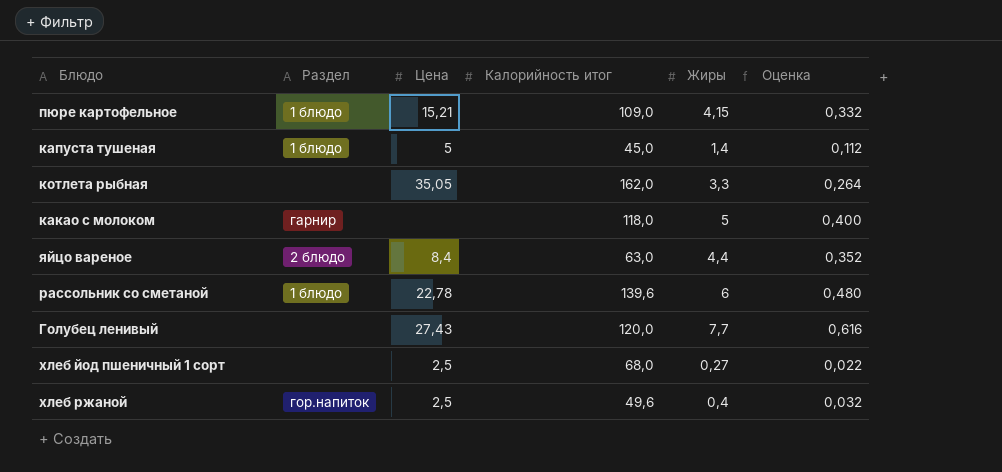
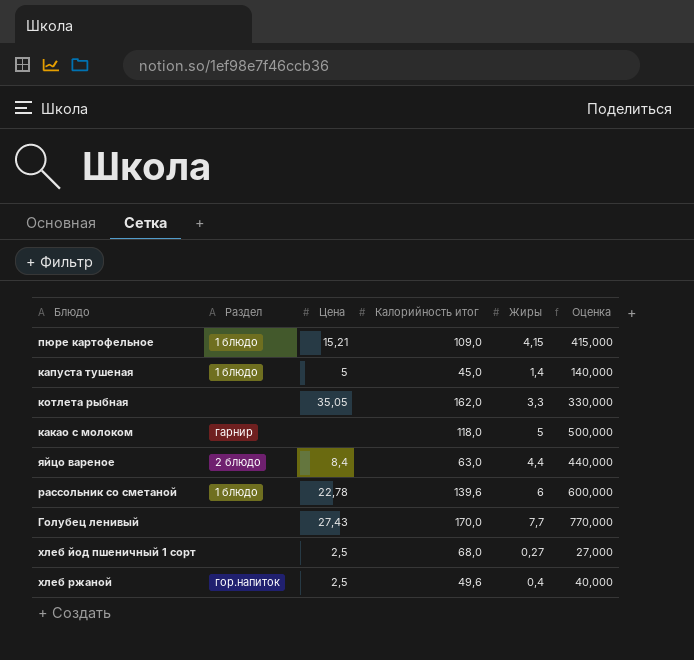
column Оценка | formula: [Жиры] * 0,08 -> [Жиры] * 100
Голубец ленивый | Калорийность итог: 120,0 -> 170,0

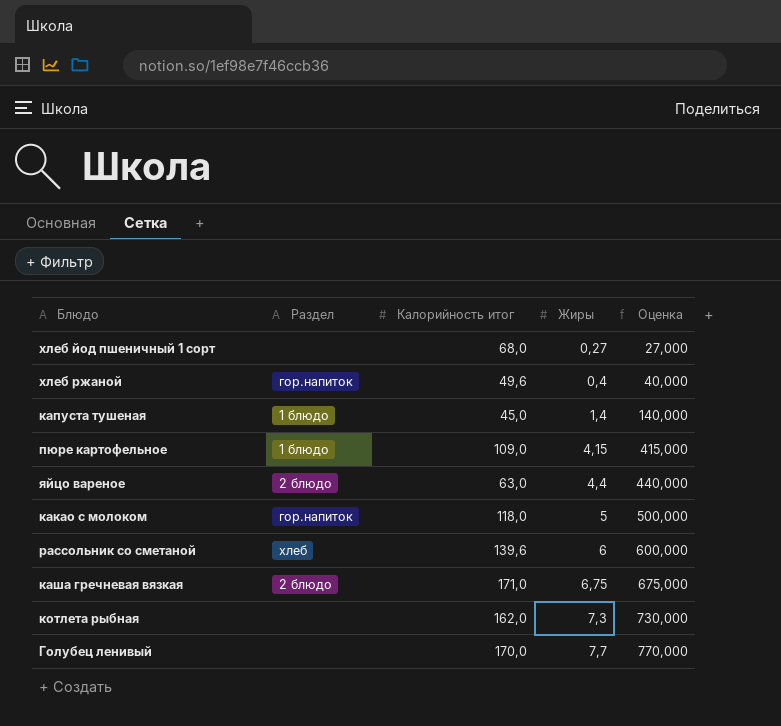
row order: none -> Жиры ascending
column Цена | position: 3 -> none
какао с молоком | Раздел: гарнир -> гор.напиток
рассольник со сметаной | Раздел: 1 блюдо -> хлеб
row каша гречневая вязкая: none -> 2 блюдо | 171,0 | 6,75 | 675,000
котлета рыбная | Жиры: 3,3 -> 7,3
котлета рыбная | Оценка: 330,000 -> 730,000

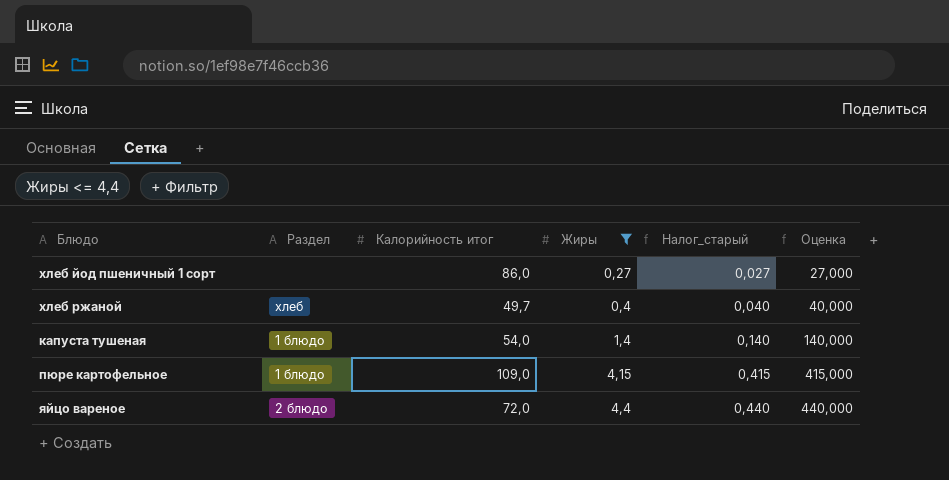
filter: none -> Жиры <= 4,4
column Налог_старый | formula: none -> [Жиры] * 0,1
хлеб йод пшеничный 1 сорт | Калорийность итог: 68,0 -> 86,0
хлеб ржаной | Раздел: гор.напиток -> хлеб
хлеб ржаной | Калорийность итог: 49,6 -> 49,7
капуста тушеная | Калорийность итог: 45,0 -> 54,0
яйцо вареное | Калорийность итог: 63,0 -> 72,0

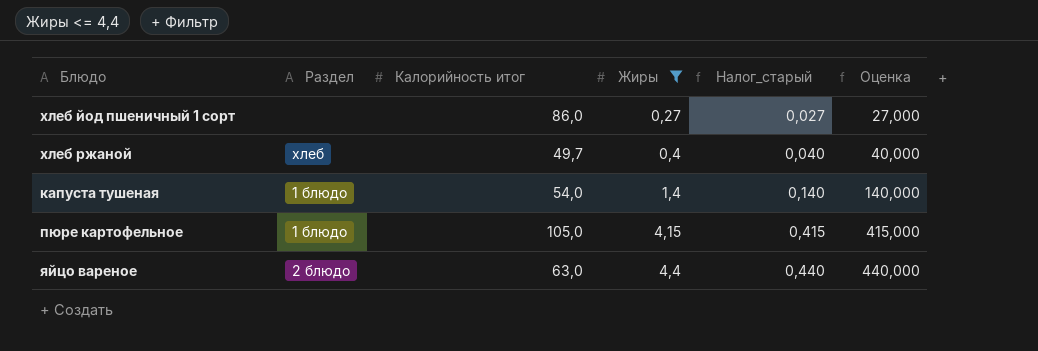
пюре картофельное | Калорийность итог: 109,0 -> 105,0
яйцо вареное | Калорийность итог: 72,0 -> 63,0

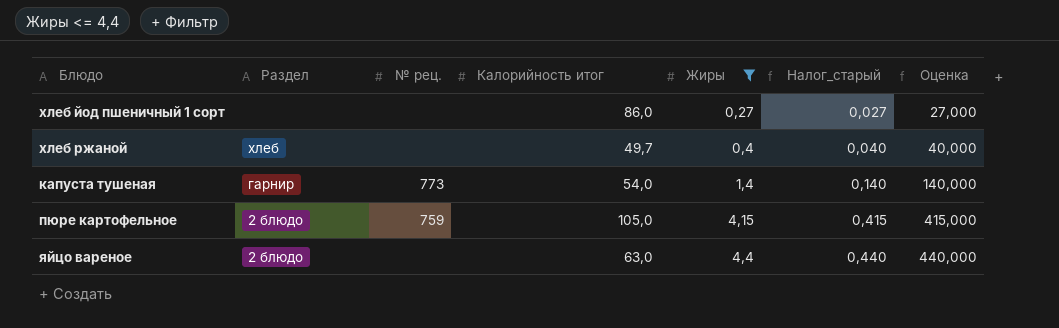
column № рец. | position: none -> 3
капуста тушеная | Раздел: 1 блюдо -> гарнир
пюре картофельное | Раздел: 1 блюдо -> 2 блюдо

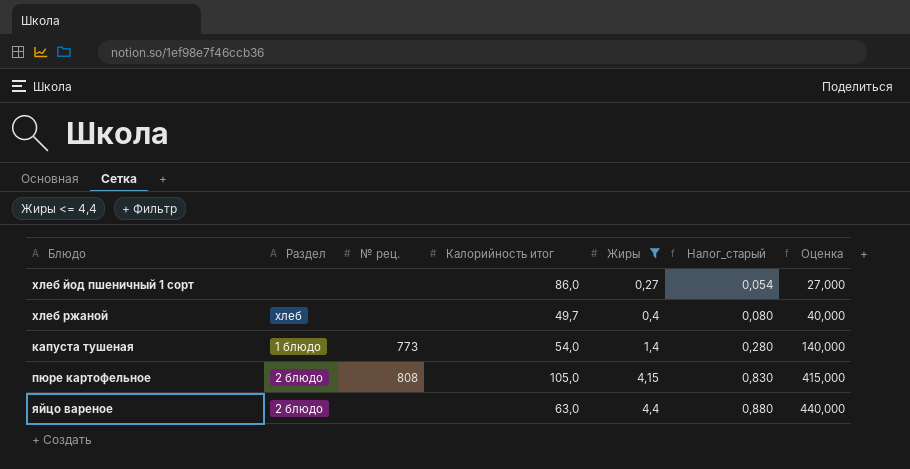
column Налог_старый | formula: [Жиры] * 0,1 -> [Жиры] * 0,2
капуста тушеная | Раздел: гарнир -> 1 блюдо
пюре картофельное | № рец.: 759 -> 808

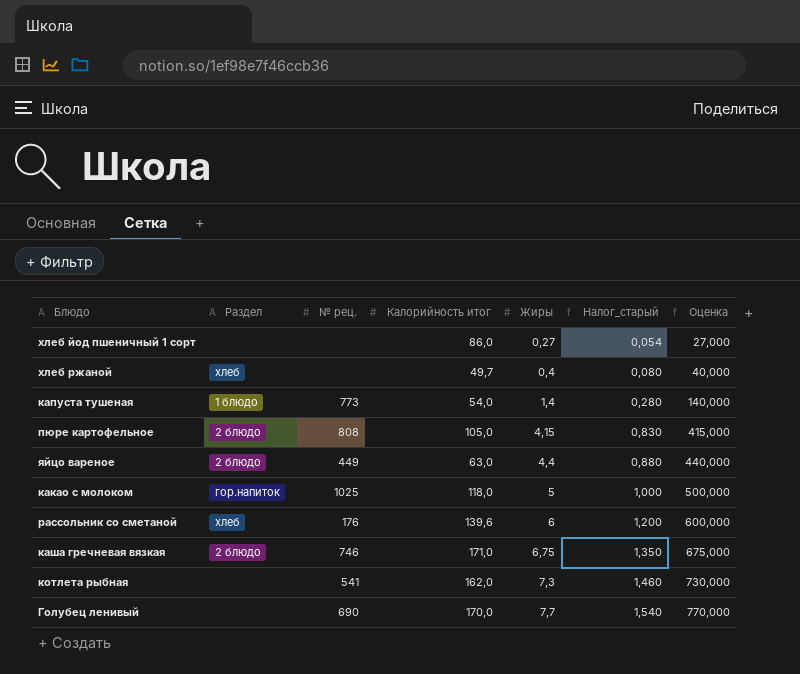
filter: Жиры <= 4,4 -> none
яйцо вареное | № рец.: none -> 449

